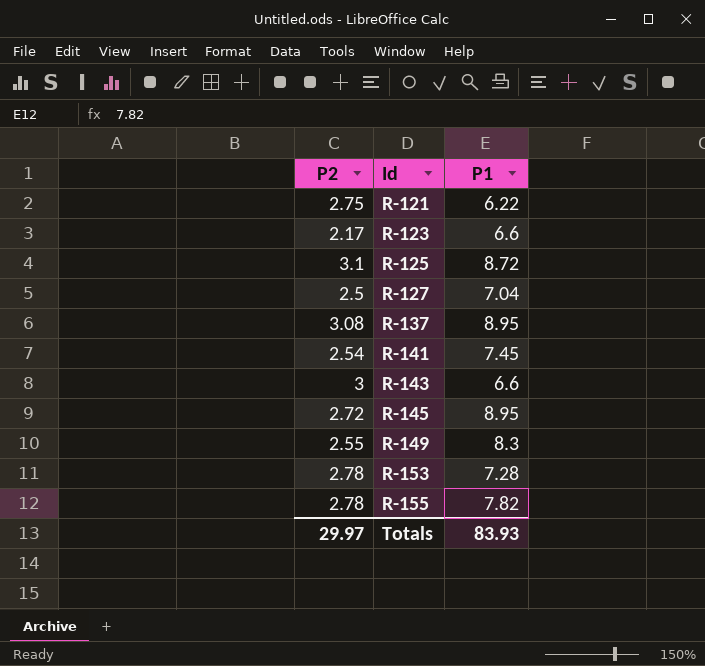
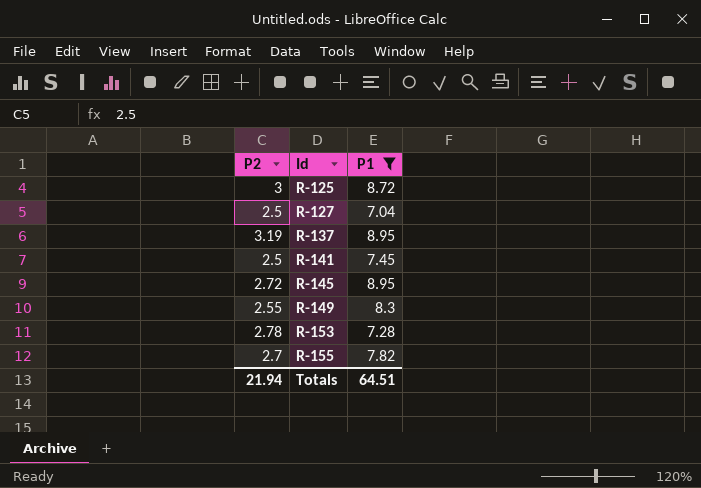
filter: none -> P1 >= 7.04
R-125 | P2: 3.1 -> 3
R-137 | P2: 3.08 -> 3.19
R-141 | P2: 2.54 -> 2.5
R-155 | P2: 2.78 -> 2.7
Totals | P2: 29.97 -> 21.94
Totals | P1: 83.93 -> 64.51

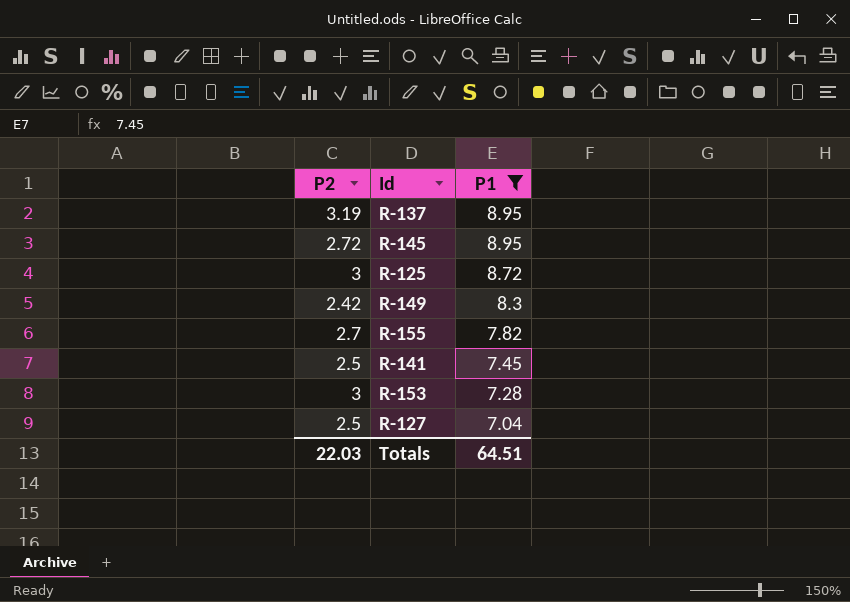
row order: Id ascending -> P1 descending
R-149 | P2: 2.55 -> 2.42
R-153 | P2: 2.78 -> 3
Totals | P2: 21.94 -> 22.03

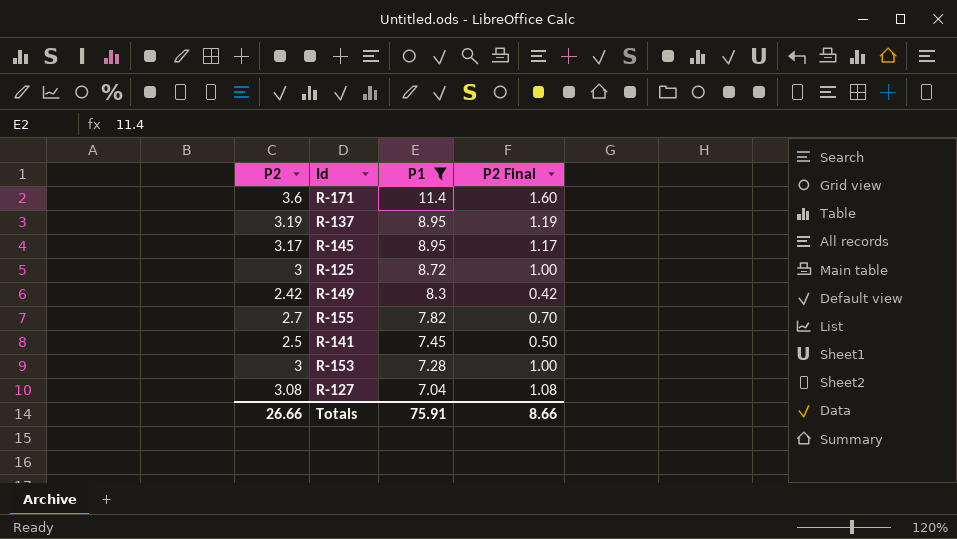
column P2 Final | formula: none -> [P2] - 2
row R-171: none -> 3.6 | 11.4 | 1.60
R-145 | P2: 2.72 -> 3.17
R-127 | P2: 2.5 -> 3.08
Totals | P2: 22.03 -> 26.66
Totals | P1: 64.51 -> 75.91

